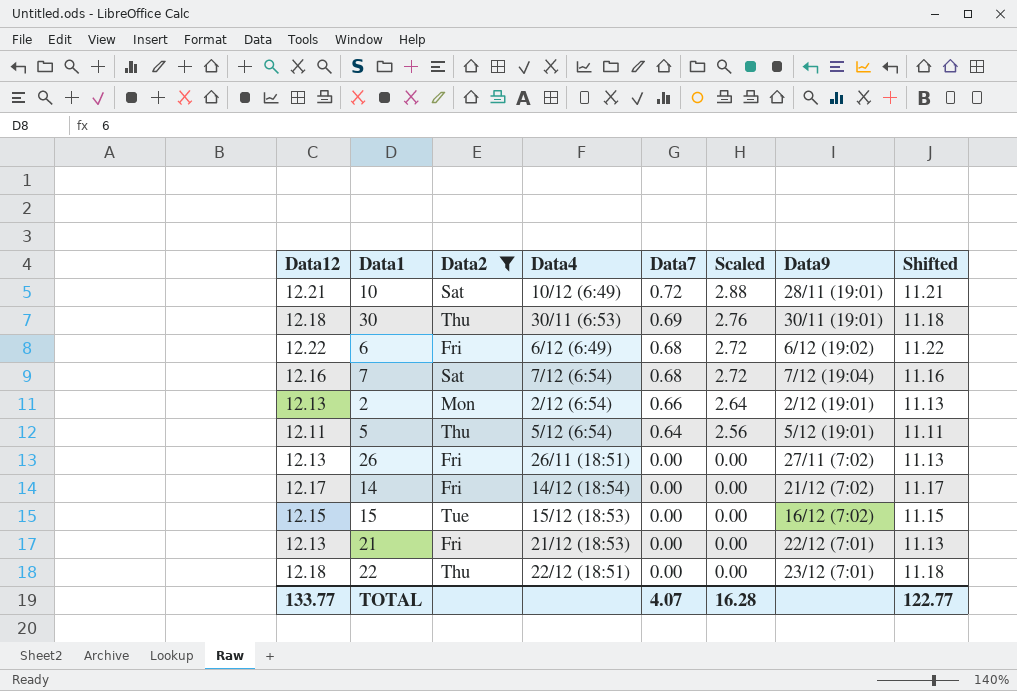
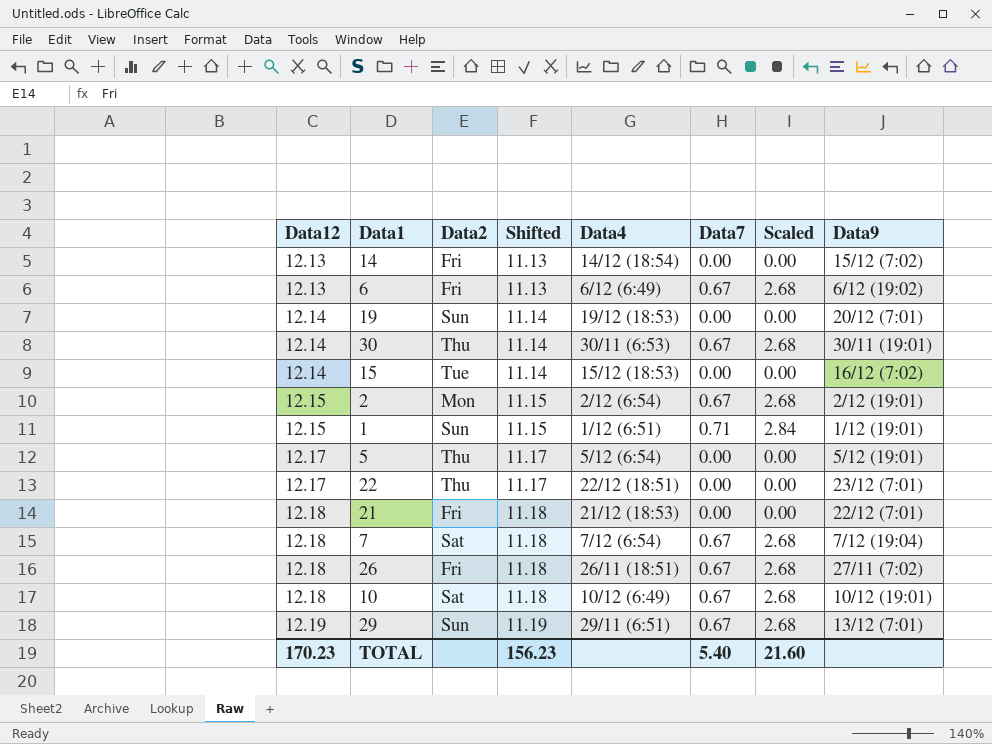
filter: Data2 != Sun -> none
row order: Data7 descending -> Data12 ascending
column Shifted | position: 8 -> 4
14 | Data12: 12.17 -> 12.13
14 | Shifted: 11.17 -> 11.13
14 | Data9: 21/12 (7:02) -> 15/12 (7:02)
6 | Data12: 12.22 -> 12.13
6 | Shifted: 11.22 -> 11.13
6 | Data7: 0.68 -> 0.67
6 | Scaled: 2.72 -> 2.68
30 | Data12: 12.18 -> 12.14
30 | Shifted: 11.18 -> 11.14
30 | Data7: 0.69 -> 0.67
30 | Scaled: 2.76 -> 2.68
15 | Data12: 12.15 -> 12.14
15 | Shifted: 11.15 -> 11.14
2 | Data12: 12.13 -> 12.15
2 | Shifted: 11.13 -> 11.15
2 | Data7: 0.66 -> 0.67
2 | Scaled: 2.64 -> 2.68
5 | Data12: 12.11 -> 12.17
5 | Shifted: 11.11 -> 11.17
5 | Data7: 0.64 -> 0.00
5 | Scaled: 2.56 -> 0.00
22 | Data12: 12.18 -> 12.17
22 | Shifted: 11.18 -> 11.17
21 | Data12: 12.13 -> 12.18
21 | Shifted: 11.13 -> 11.18
7 | Data12: 12.16 -> 12.18
7 | Shifted: 11.16 -> 11.18
7 | Data7: 0.68 -> 0.67
7 | Scaled: 2.72 -> 2.68
26 | Data12: 12.13 -> 12.18
26 | Shifted: 11.13 -> 11.18
26 | Data7: 0.00 -> 0.67
26 | Scaled: 0.00 -> 2.68
10 | Data12: 12.21 -> 12.18
10 | Shifted: 11.21 -> 11.18
10 | Data7: 0.72 -> 0.67
10 | Scaled: 2.88 -> 2.68
10 | Data9: 28/11 (19:01) -> 10/12 (19:01)
TOTAL | Data12: 133.77 -> 170.23
TOTAL | Shifted: 122.77 -> 156.23
TOTAL | Data7: 4.07 -> 5.40
TOTAL | Scaled: 16.28 -> 21.60

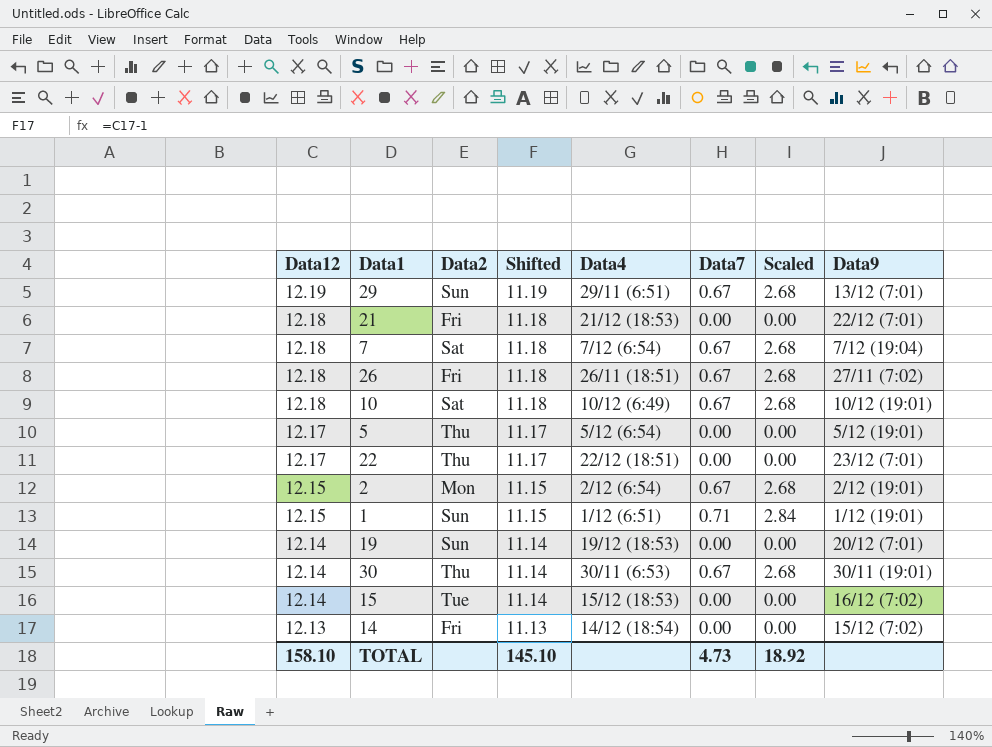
row order: Data12 ascending -> Data12 descending
row 6: 12.13 | Fri | 11.13 | 6/12 (6:49) | 0.67 | 2.68 | 6/12 (19:02) -> none
TOTAL | Data12: 170.23 -> 158.10
TOTAL | Shifted: 156.23 -> 145.10
TOTAL | Data7: 5.40 -> 4.73
TOTAL | Scaled: 21.60 -> 18.92

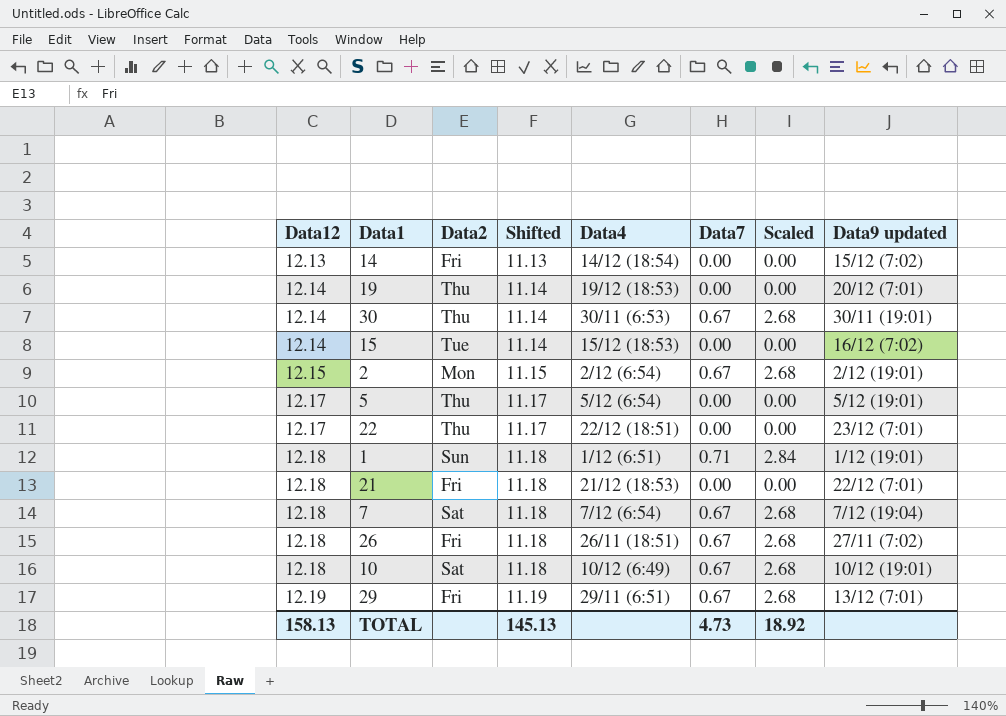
row order: Data12 descending -> Data12 ascending
column name: Data9 -> Data9 updated
19 | Data2: Sun -> Thu
1 | Data12: 12.15 -> 12.18
1 | Shifted: 11.15 -> 11.18
29 | Data2: Sun -> Fri
TOTAL | Data12: 158.10 -> 158.13
TOTAL | Shifted: 145.10 -> 145.13

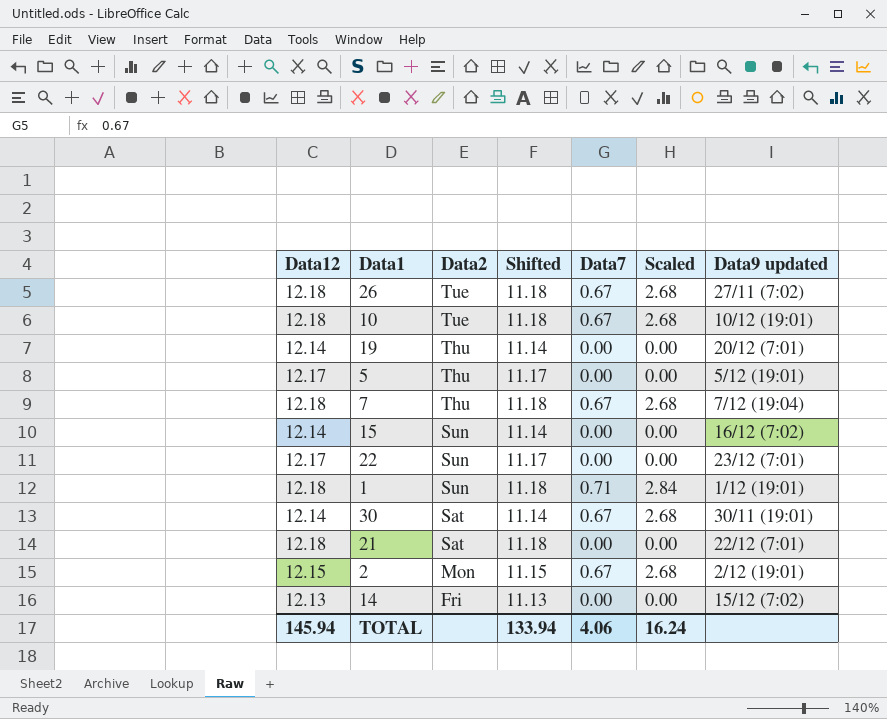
row order: Data12 ascending -> Data2 descending
column Data4 | position: 5 -> none
row 29: 12.19 | Fri | 11.19 | 29/11 (6:51) | 0.67 | 2.68 | 13/12 (7:01) -> none
26 | Data2: Fri -> Tue
10 | Data2: Sat -> Tue
7 | Data2: Sat -> Thu
15 | Data2: Tue -> Sun
22 | Data2: Thu -> Sun
30 | Data2: Thu -> Sat
21 | Data2: Fri -> Sat
TOTAL | Data12: 158.13 -> 145.94
TOTAL | Shifted: 145.13 -> 133.94
TOTAL | Data7: 4.73 -> 4.06
TOTAL | Scaled: 18.92 -> 16.24

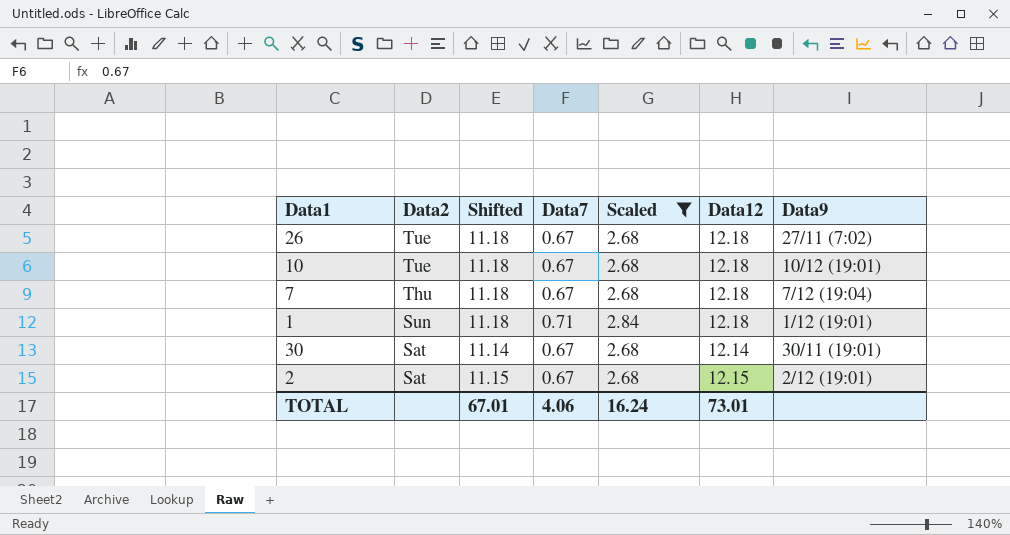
filter: none -> Scaled != 0.00
column Data12 | position: 1 -> 6
column name: Data9 updated -> Data9
2 | Data2: Mon -> Sat
TOTAL | Shifted: 133.94 -> 67.01
TOTAL | Data12: 145.94 -> 73.01

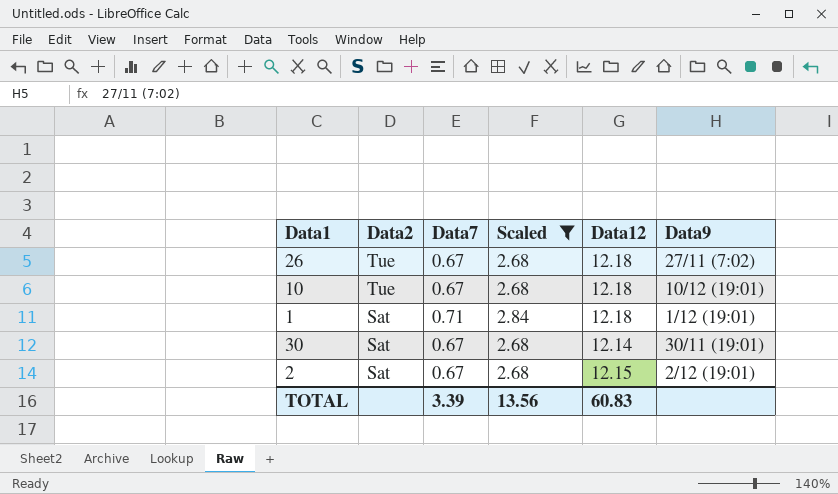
column Shifted | formula: [Data12] - 1 -> none
row 7: Thu | 11.18 | 0.67 | 2.68 | 12.18 | 7/12 (19:04) -> none
1 | Data2: Sun -> Sat
TOTAL | Data7: 4.06 -> 3.39
TOTAL | Scaled: 16.24 -> 13.56
TOTAL | Data12: 73.01 -> 60.83

